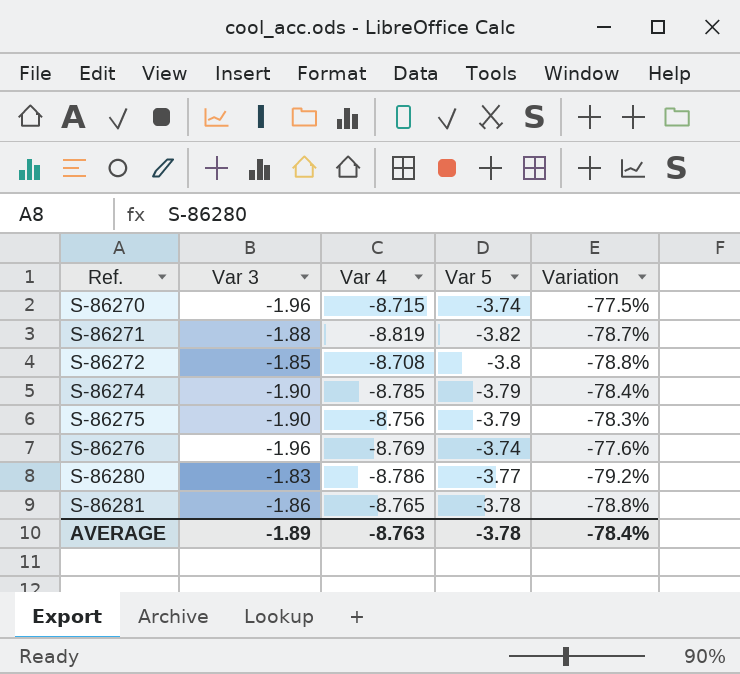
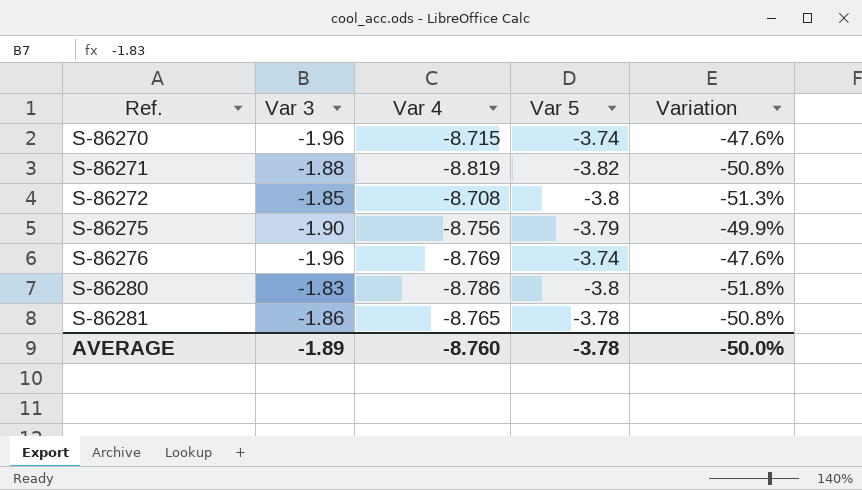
column Variation | formula: ([Var 3] - [Var 4]) / [Var 4] -> ([Var 3] - [Var 5]) / [Var 5]
row S-86274: -1.90 | -8.785 | -3.79 | -78.4% -> none
S-86280 | Var 5: -3.77 -> -3.8
AVERAGE | Var 4: -8.763 -> -8.760
AVERAGE | Variation: -78.4% -> -50.0%

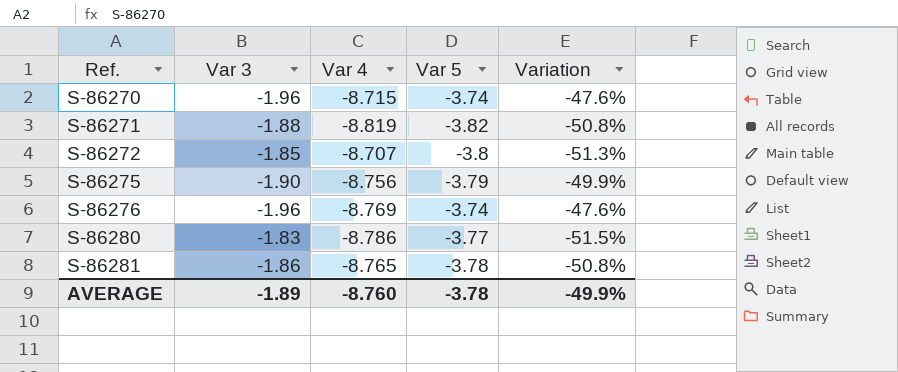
S-86272 | Var 4: -8.708 -> -8.707
S-86280 | Var 5: -3.8 -> -3.77
S-86280 | Variation: -51.8% -> -51.5%
AVERAGE | Variation: -50.0% -> -49.9%

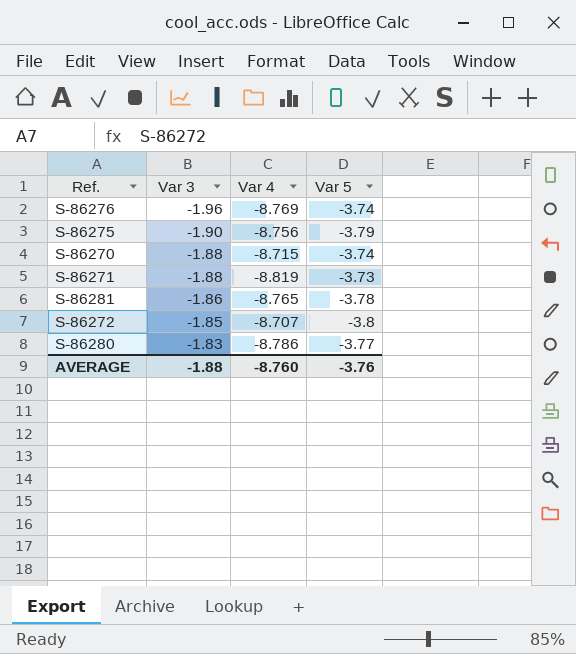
row order: Ref. ascending -> Var 3 ascending
column Variation | formula: ([Var 3] - [Var 5]) / [Var 5] -> none
S-86270 | Var 3: -1.96 -> -1.88
S-86271 | Var 5: -3.82 -> -3.73
AVERAGE | Var 3: -1.89 -> -1.88
AVERAGE | Var 5: -3.78 -> -3.76

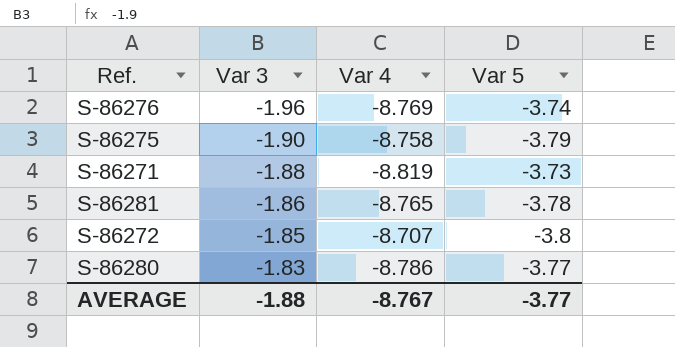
row S-86270: -1.88 | -8.715 | -3.74 -> none
S-86275 | Var 4: -8.756 -> -8.758
AVERAGE | Var 4: -8.760 -> -8.767
AVERAGE | Var 5: -3.76 -> -3.77

